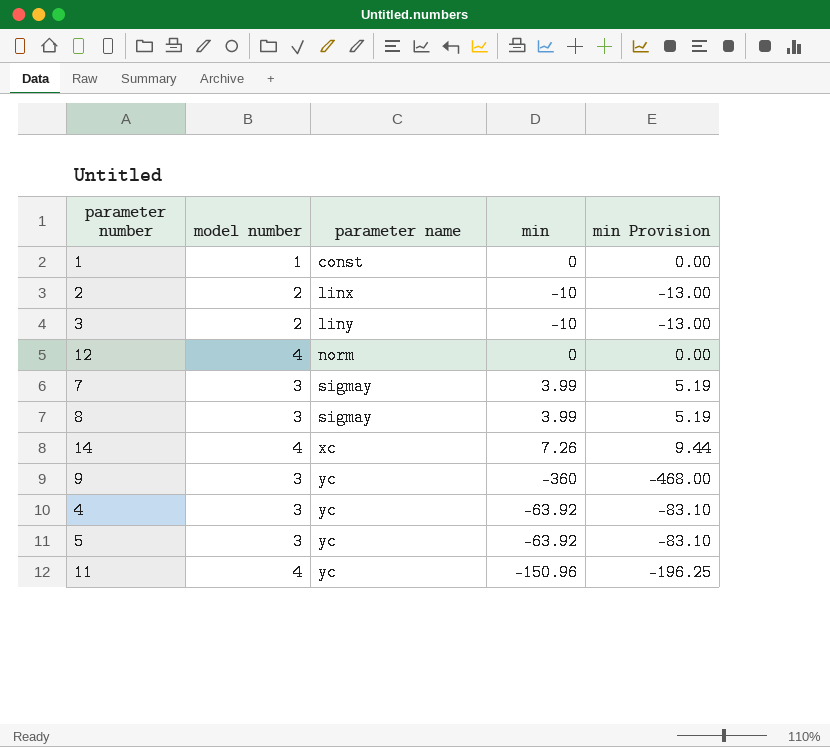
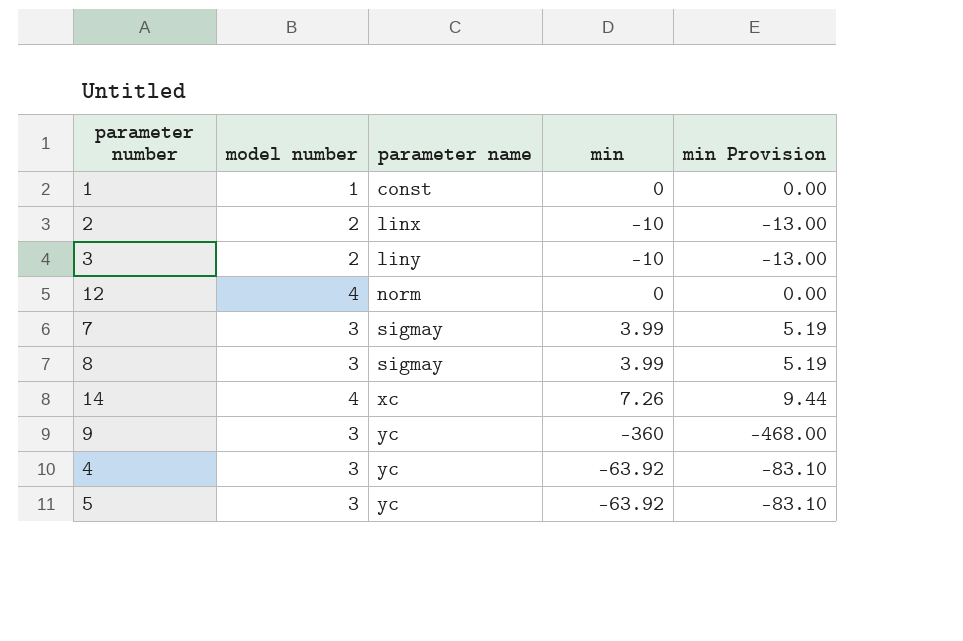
row 11: 4 | yc | -150.96 | -196.25 -> none

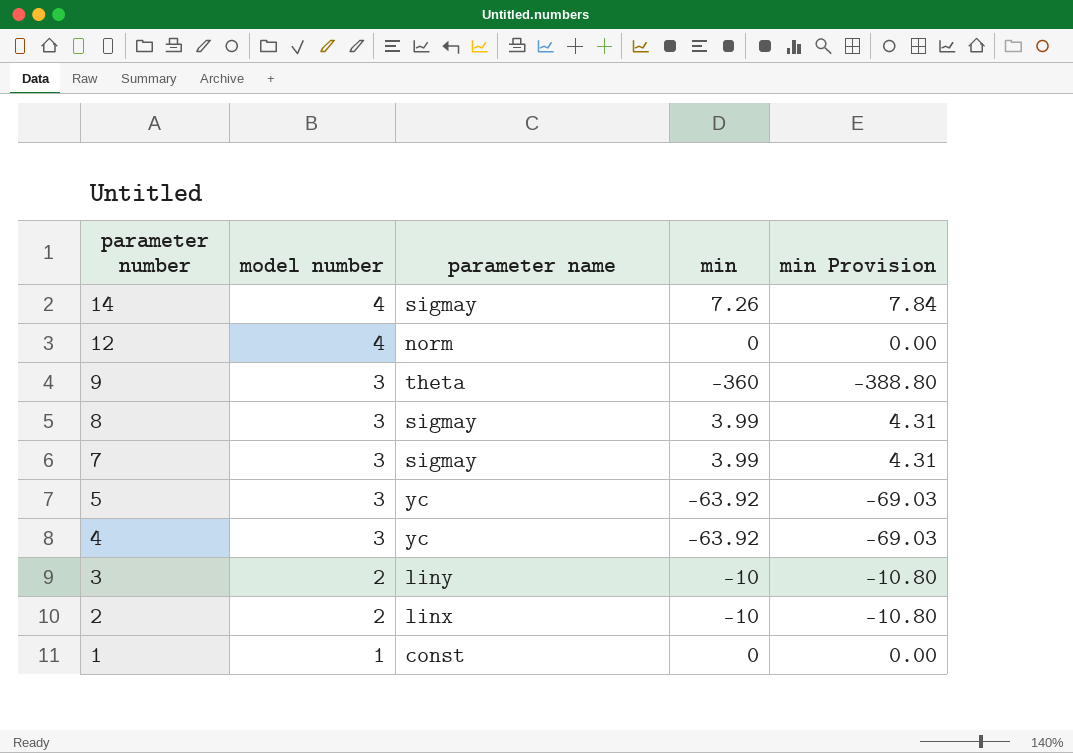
row order: parameter name ascending -> parameter number descending
column min Provision | formula: [min] * 1.3 -> [min] * 1.08
14 | parameter name: xc -> sigmay
9 | parameter name: yc -> theta

